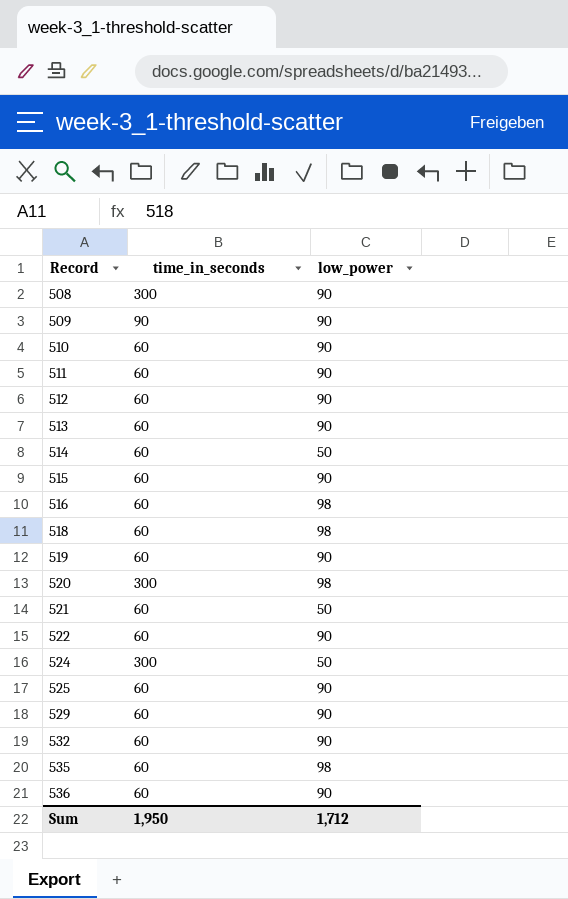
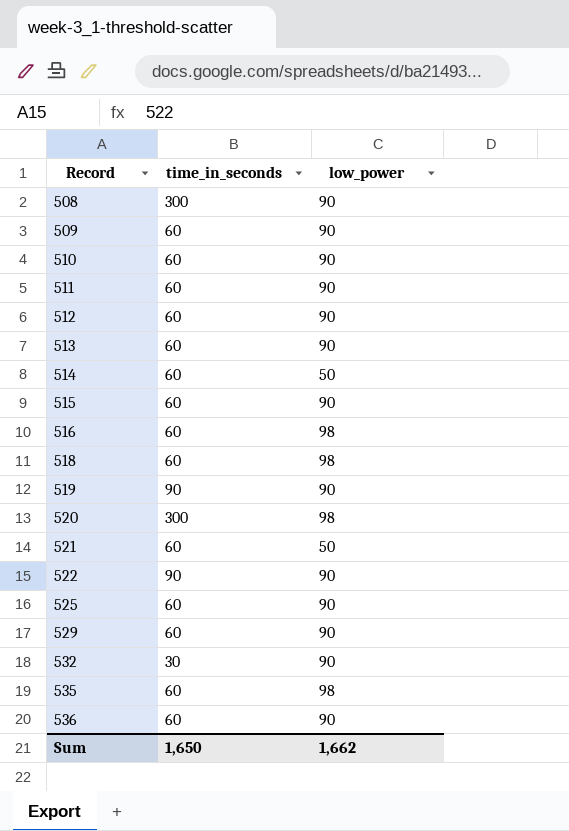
row 524: 300 | 50 -> none
509 | time_in_seconds: 90 -> 60
519 | time_in_seconds: 60 -> 90
522 | time_in_seconds: 60 -> 90
532 | time_in_seconds: 60 -> 30
Sum | time_in_seconds: 1,950 -> 1,650
Sum | low_power: 1,712 -> 1,662

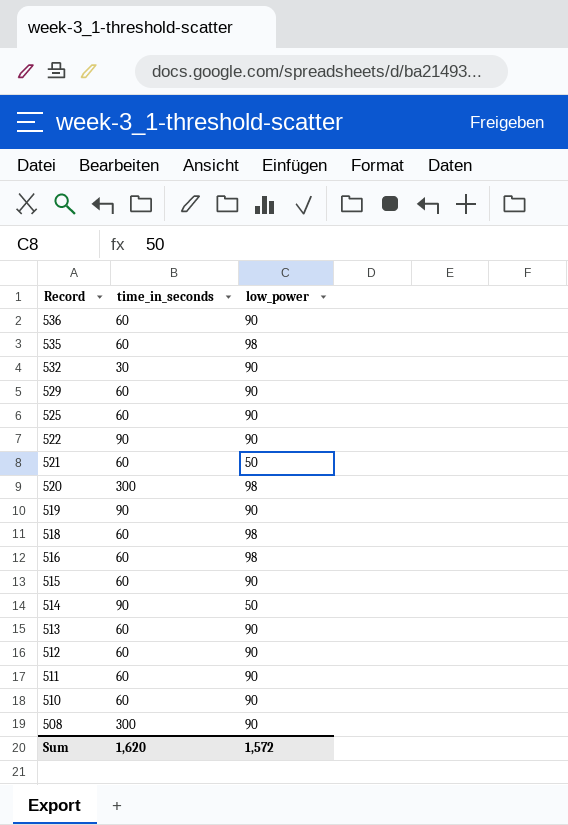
row order: Record ascending -> Record descending
row 509: 60 | 90 -> none
514 | time_in_seconds: 60 -> 90
Sum | time_in_seconds: 1,650 -> 1,620
Sum | low_power: 1,662 -> 1,572

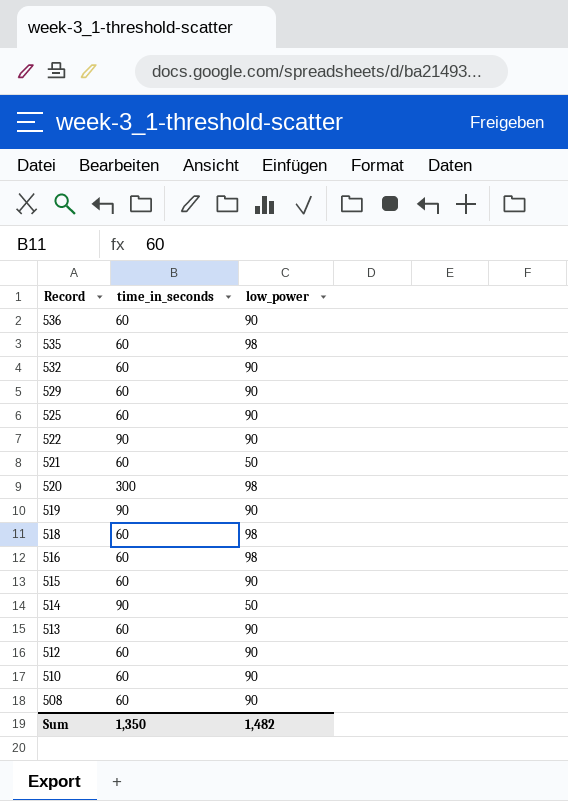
row 511: 60 | 90 -> none
532 | time_in_seconds: 30 -> 60
508 | time_in_seconds: 300 -> 60
Sum | time_in_seconds: 1,620 -> 1,350
Sum | low_power: 1,572 -> 1,482

